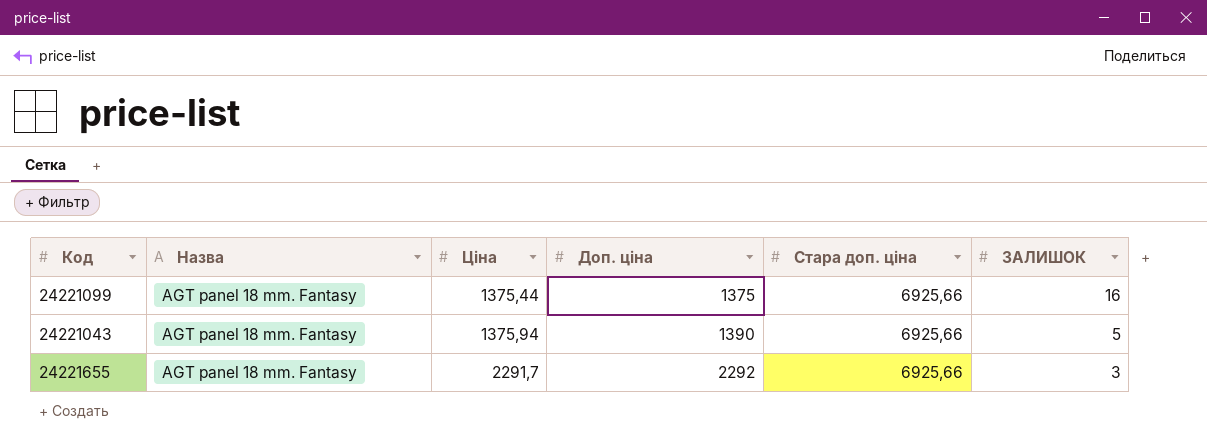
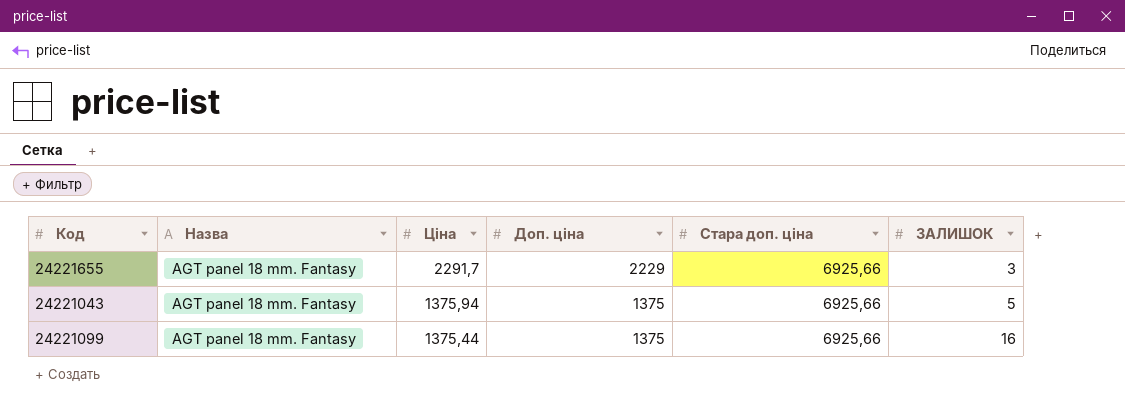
row order: Ціна ascending -> Ціна descending
24221655 | Доп. ціна: 2292 -> 2229
24221043 | Доп. ціна: 1390 -> 1375

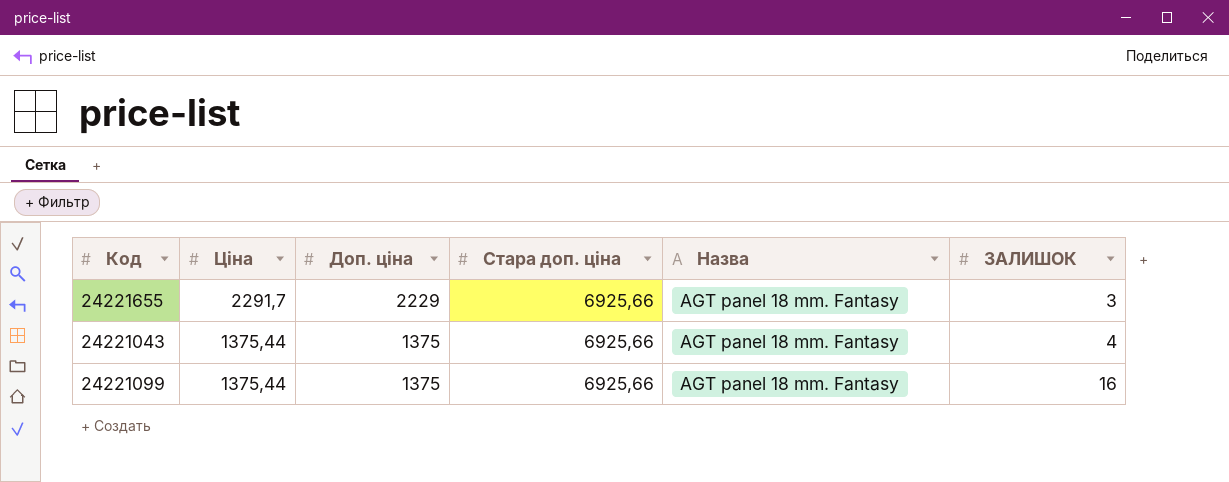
column Назва | position: 2 -> 5
24221043 | Ціна: 1375,94 -> 1375,44
24221043 | ЗАЛИШОК: 5 -> 4

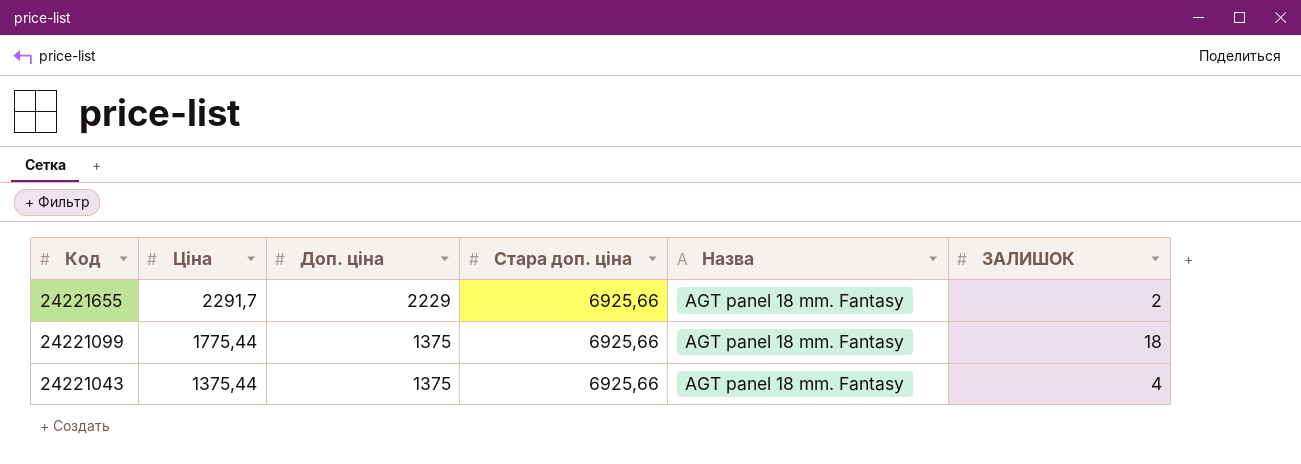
row order: Ціна descending -> Код descending
24221655 | ЗАЛИШОК: 3 -> 2
24221099 | Ціна: 1375,44 -> 1775,44
24221099 | ЗАЛИШОК: 16 -> 18

